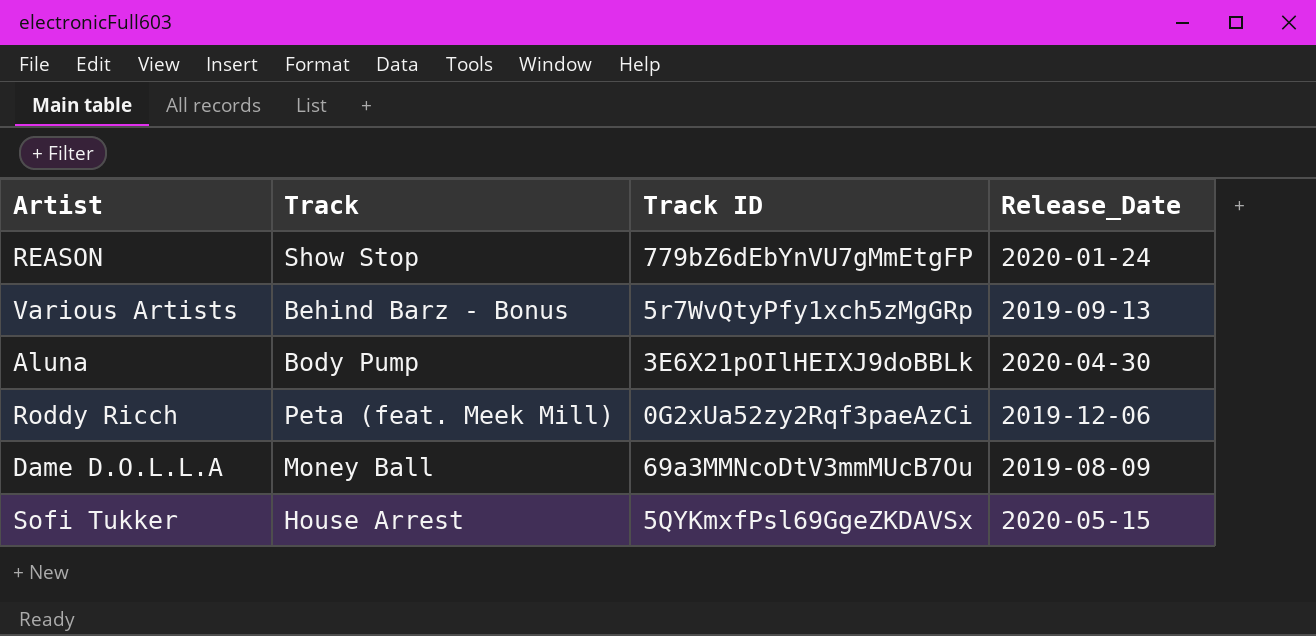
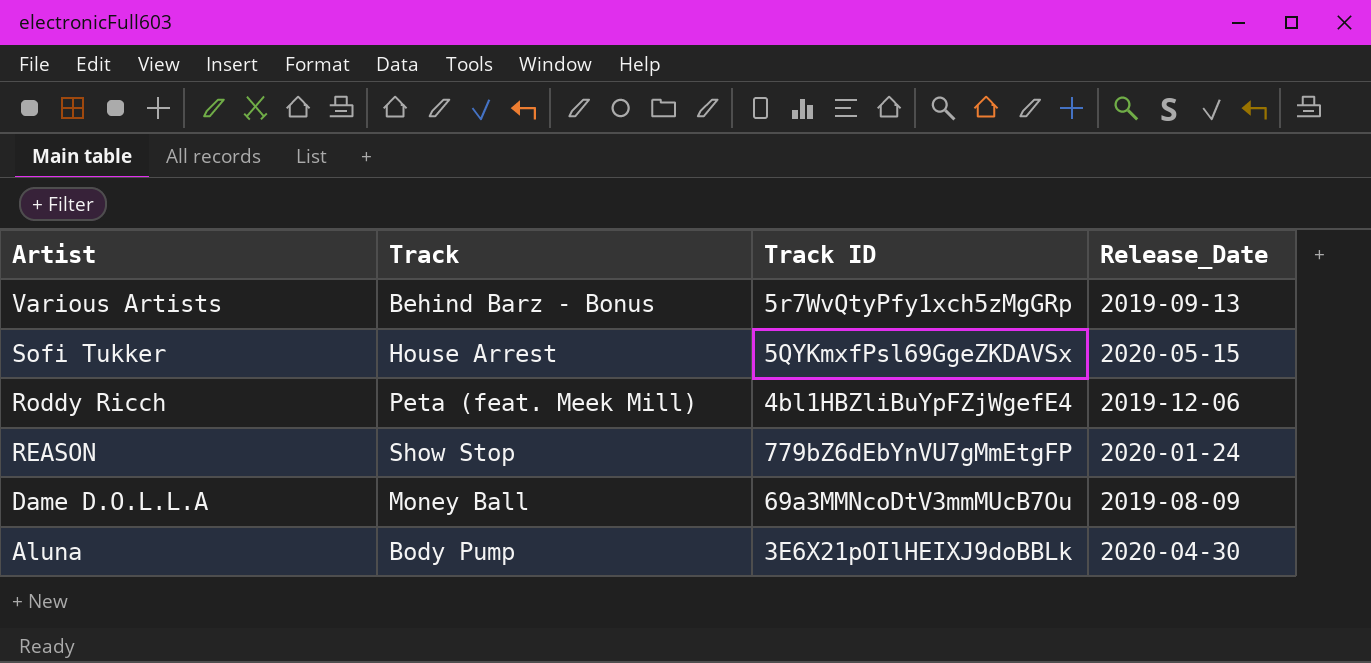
row order: none -> Artist descending
Roddy Ricch | Track ID: 0G2xUa52zy2Rqf3paeAzCi -> 4bl1HBZliBuYpFZjWgefE4

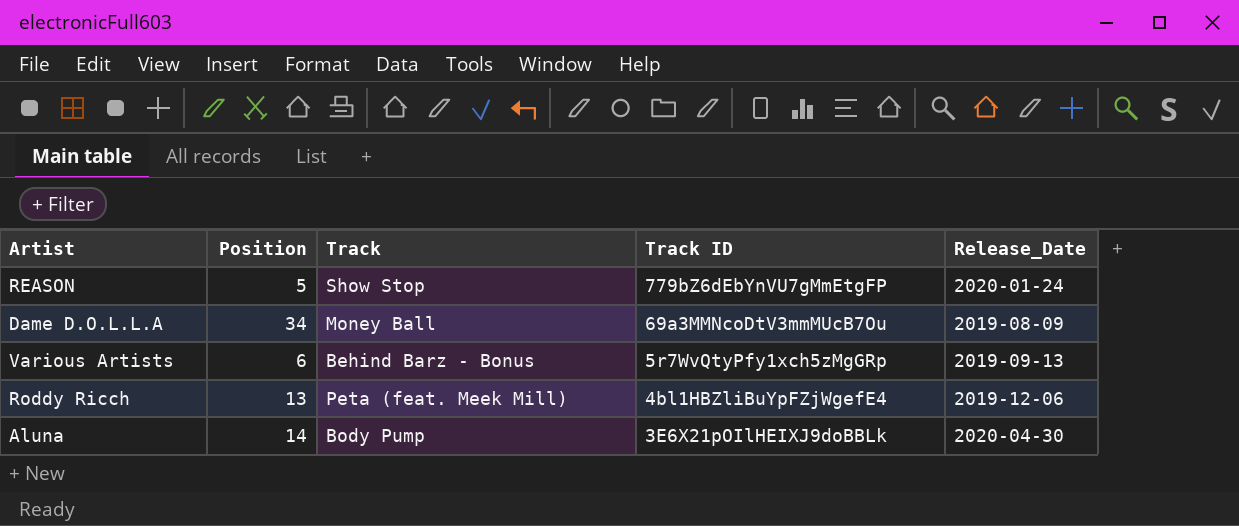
row order: Artist descending -> Track ID descending
column Position | position: none -> 2
row Sofi Tukker: House Arrest | 5QYKmxfPsl69GgeZKDAVSx | 2020-05-15 -> none

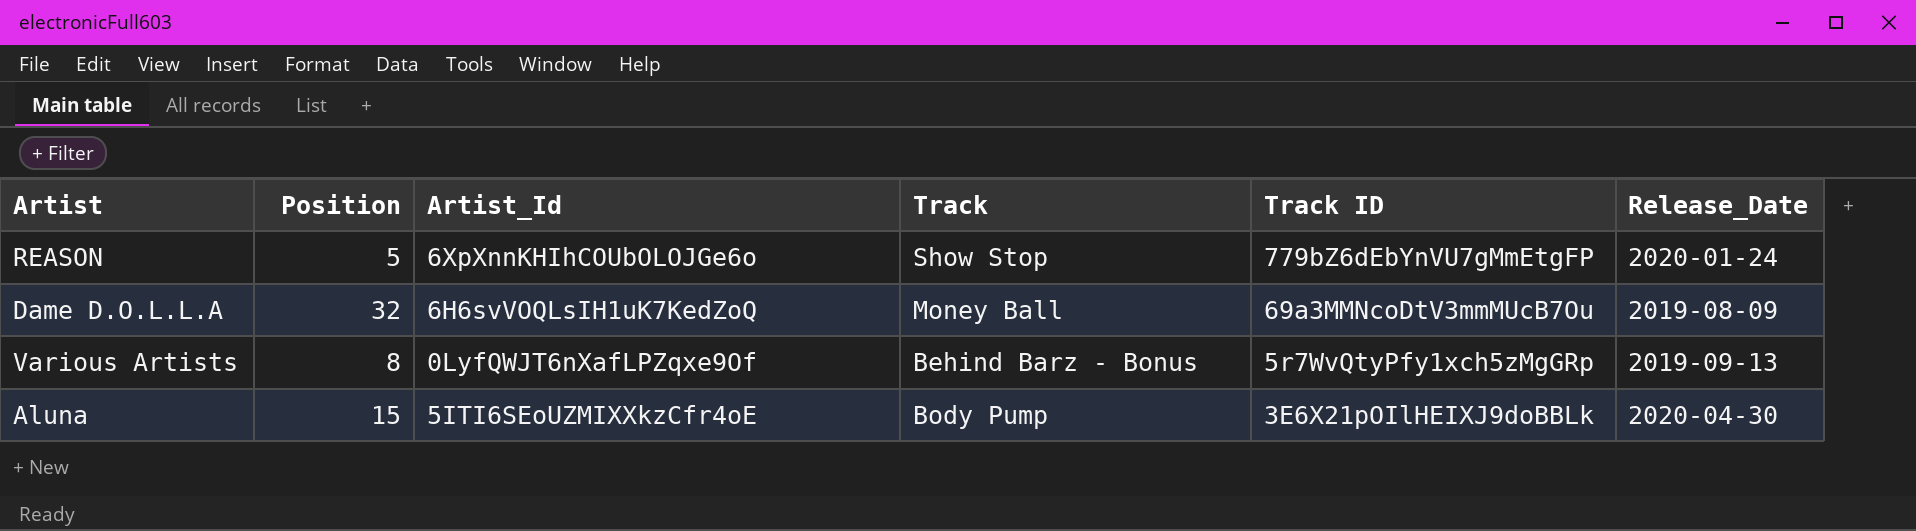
column Artist_Id | position: none -> 3
row Roddy Ricch: 13 | Peta (feat. Meek Mill) | 4bl1HBZliBuYpFZjWgefE4 | 2019-12-06 -> none
Dame D.O.L.L.A | Position: 34 -> 32
Various Artists | Position: 6 -> 8
Aluna | Position: 14 -> 15

